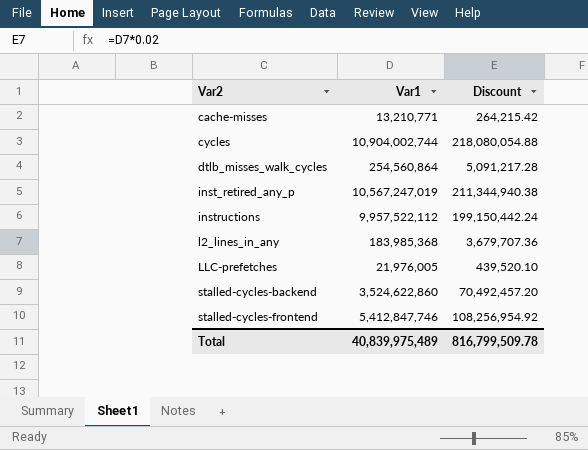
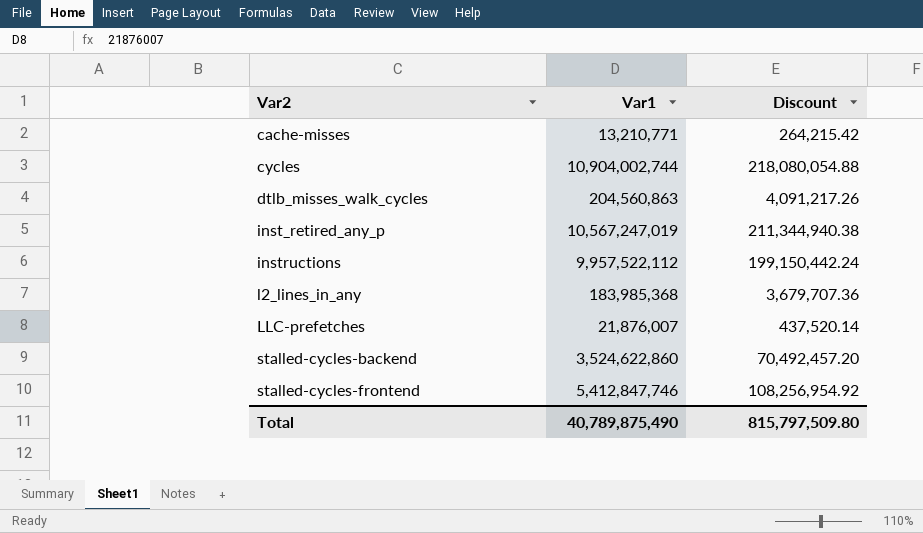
dtlb_misses_walk_cycles | Var1: 254,560,864 -> 204,560,863
dtlb_misses_walk_cycles | Discount: 5,091,217.28 -> 4,091,217.26
LLC-prefetches | Var1: 21,976,005 -> 21,876,007
LLC-prefetches | Discount: 439,520.10 -> 437,520.14
Total | Var1: 40,839,975,489 -> 40,789,875,490
Total | Discount: 816,799,509.78 -> 815,797,509.80

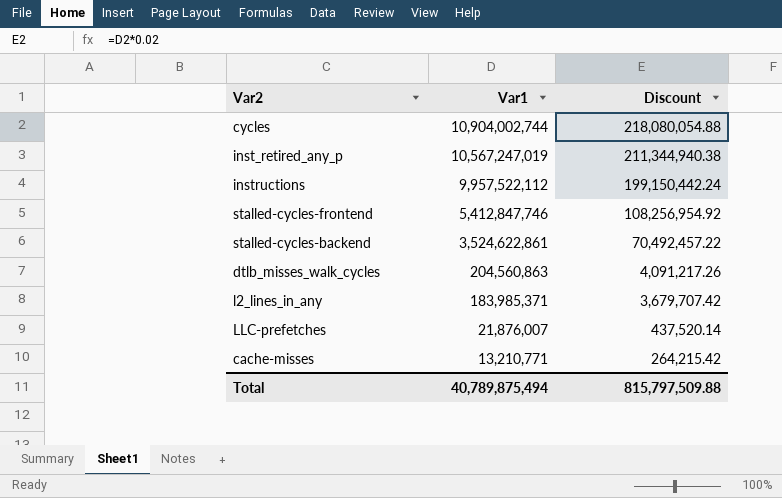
row order: Var2 ascending -> Var1 descending
stalled-cycles-backend | Var1: 3,524,622,860 -> 3,524,622,861
stalled-cycles-backend | Discount: 70,492,457.20 -> 70,492,457.22
l2_lines_in_any | Var1: 183,985,368 -> 183,985,371
l2_lines_in_any | Discount: 3,679,707.36 -> 3,679,707.42
Total | Var1: 40,789,875,490 -> 40,789,875,494
Total | Discount: 815,797,509.80 -> 815,797,509.88

